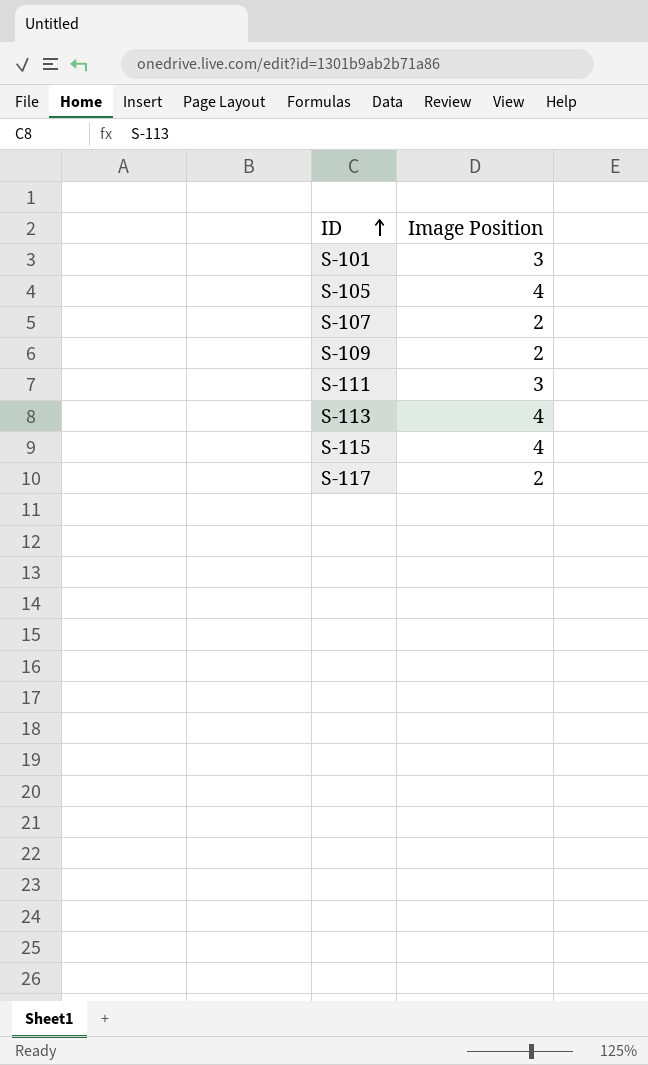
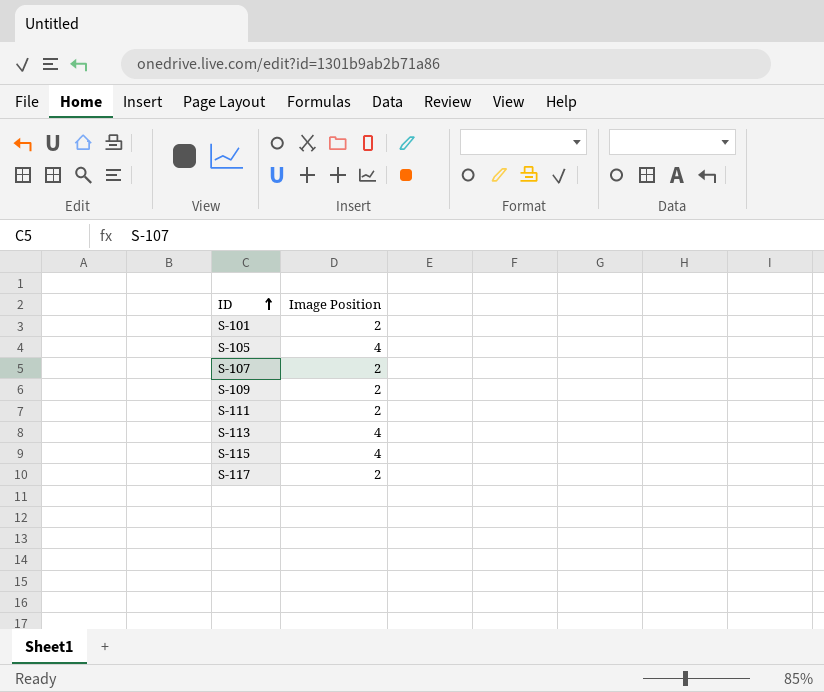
S-101 | Image Position: 3 -> 2
S-111 | Image Position: 3 -> 2

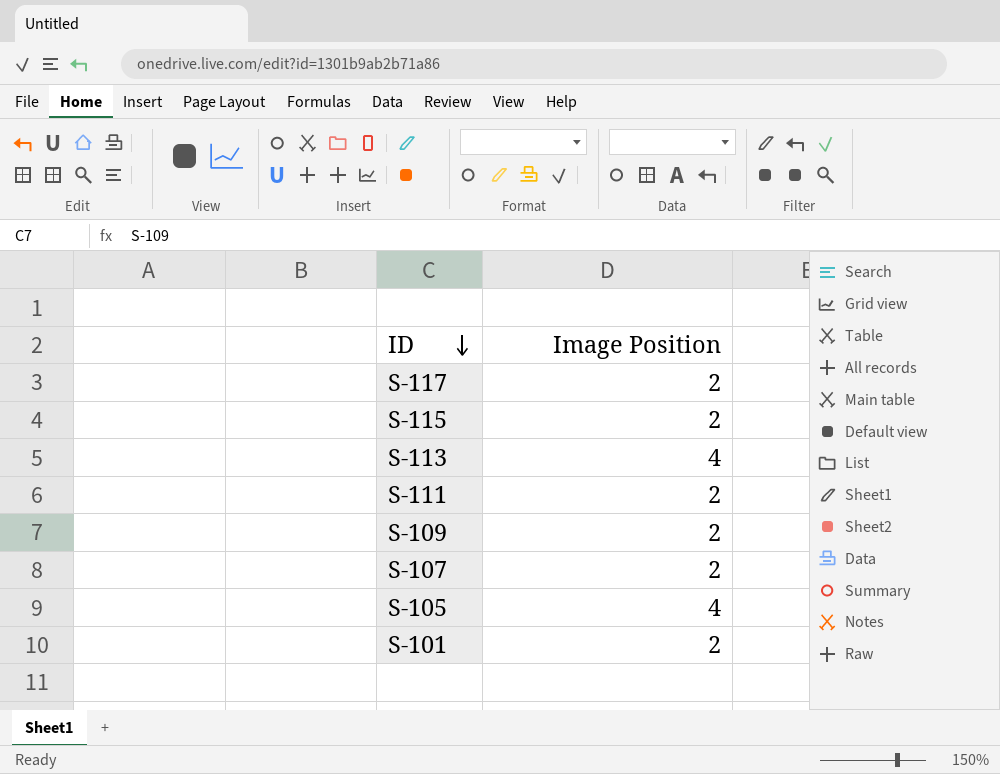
row order: ID ascending -> ID descending
S-115 | Image Position: 4 -> 2

